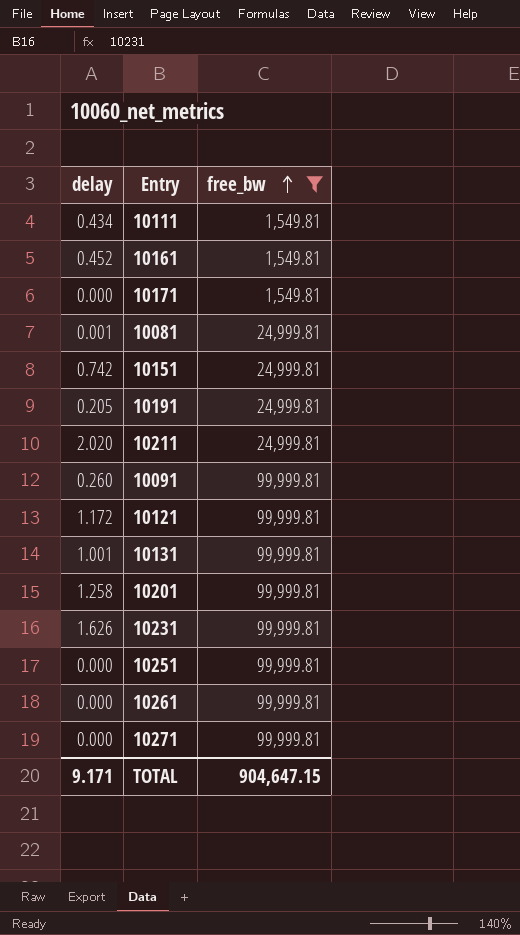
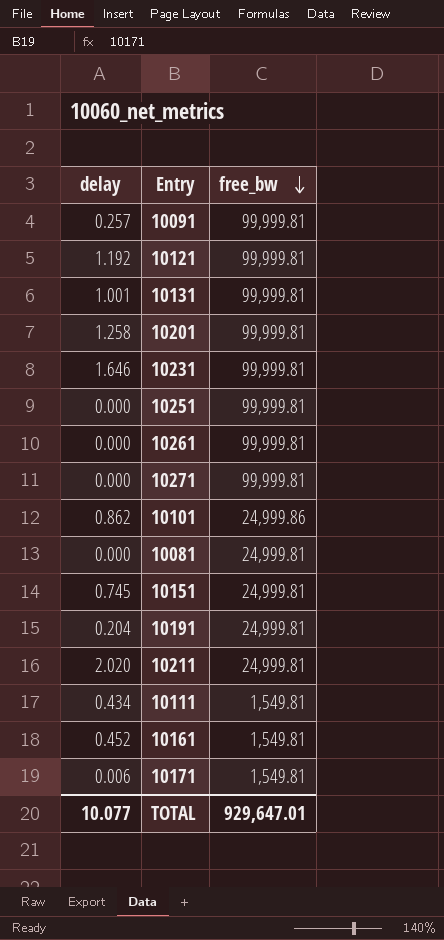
filter: free_bw != 24,999.86 -> none
row order: free_bw ascending -> free_bw descending
10091 | delay: 0.260 -> 0.257
10121 | delay: 1.172 -> 1.192
10231 | delay: 1.626 -> 1.646
10081 | delay: 0.001 -> 0.000
10151 | delay: 0.742 -> 0.745
10191 | delay: 0.205 -> 0.204
10171 | delay: 0.000 -> 0.006
TOTAL | delay: 9.171 -> 10.077
TOTAL | free_bw: 904,647.15 -> 929,647.01

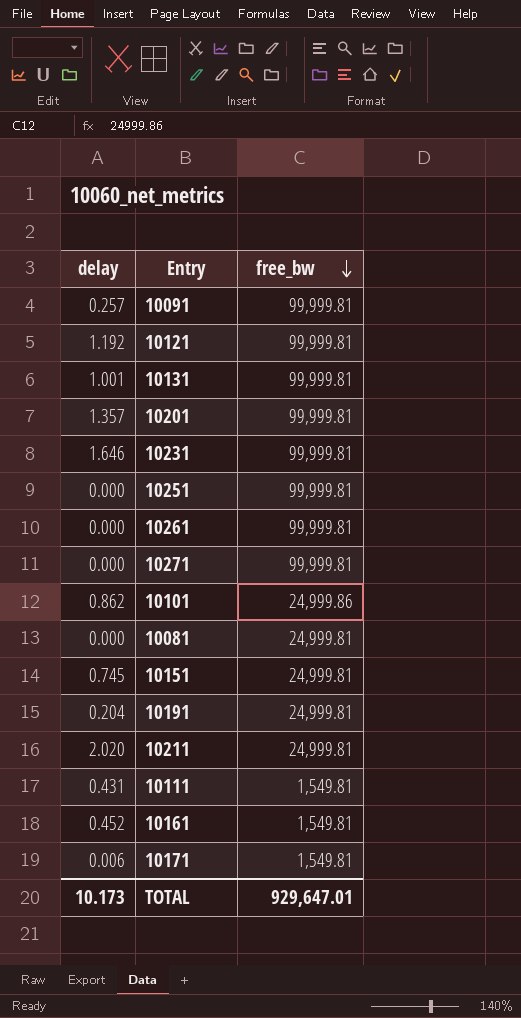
10201 | delay: 1.258 -> 1.357
10111 | delay: 0.434 -> 0.431
TOTAL | delay: 10.077 -> 10.173

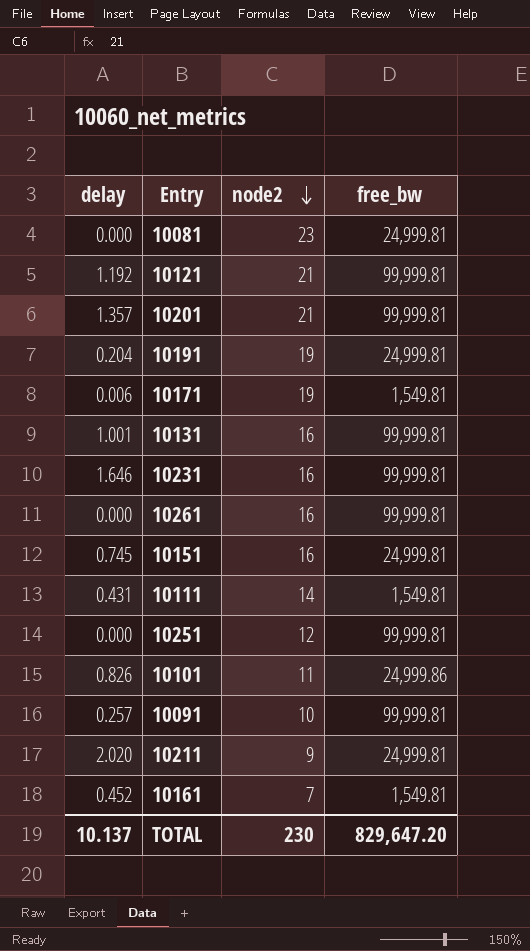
row order: free_bw descending -> node2 descending
column node2 | position: none -> 3
row 10271: 0.000 | 99,999.81 -> none
10101 | delay: 0.862 -> 0.826
TOTAL | delay: 10.173 -> 10.137
TOTAL | free_bw: 929,647.01 -> 829,647.20

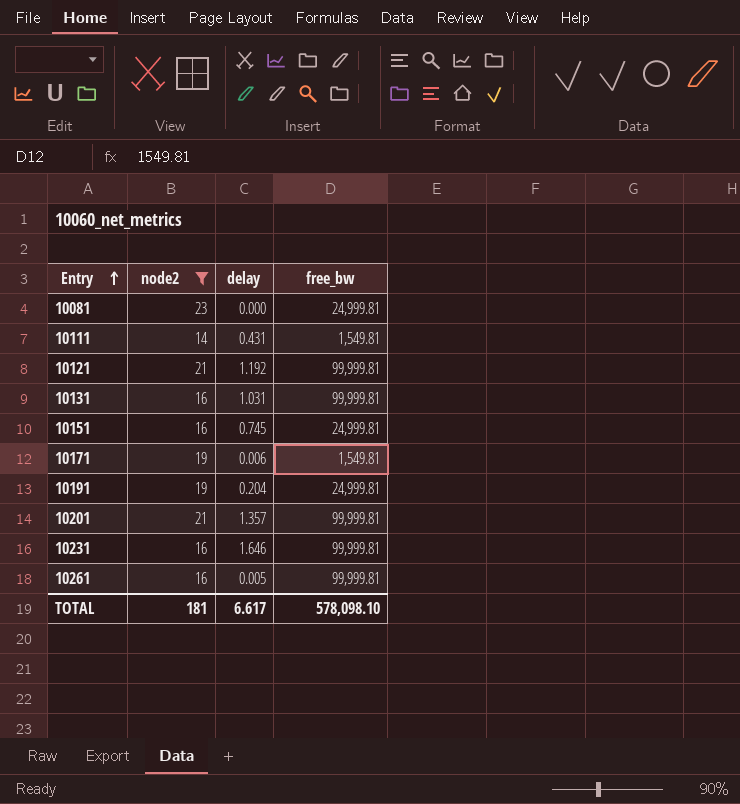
filter: none -> node2 >= 14
row order: node2 descending -> Entry ascending
column delay | position: 1 -> 3
10131 | delay: 1.001 -> 1.031
10261 | delay: 0.000 -> 0.005
TOTAL | node2: 230 -> 181
TOTAL | delay: 10.137 -> 6.617
TOTAL | free_bw: 829,647.20 -> 578,098.10

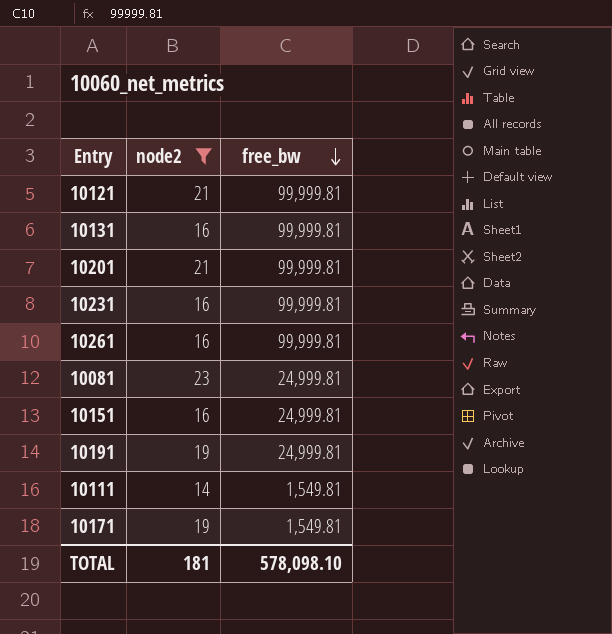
row order: Entry ascending -> free_bw descending
column delay | position: 3 -> none

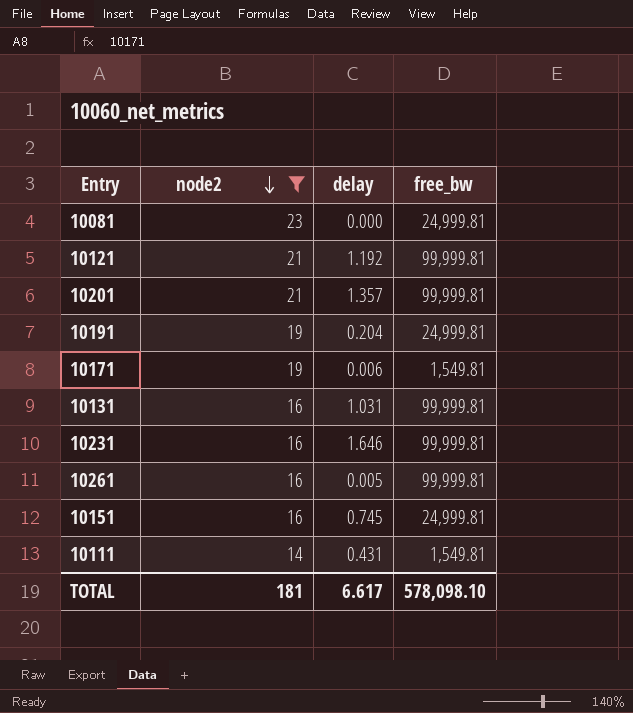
row order: free_bw descending -> node2 descending
column delay | position: none -> 3

